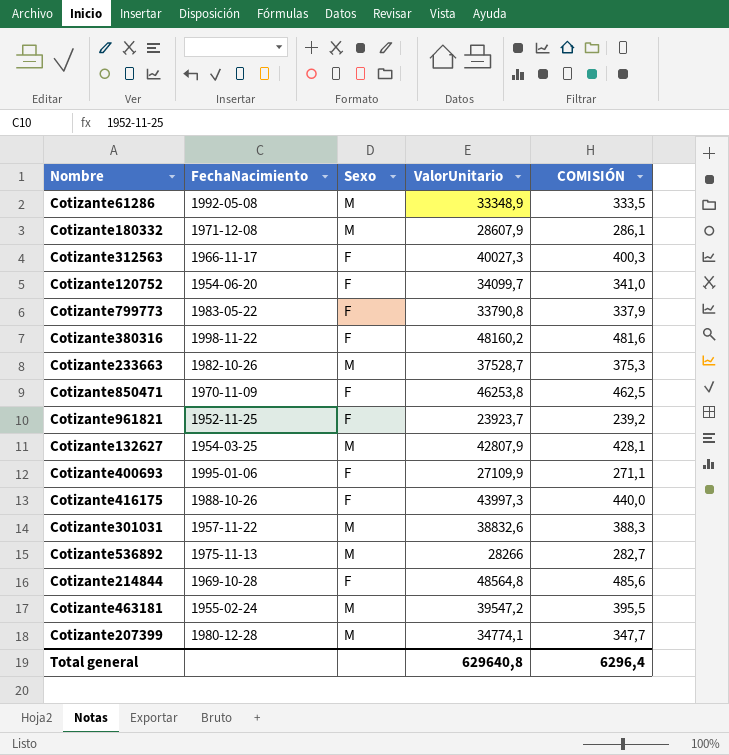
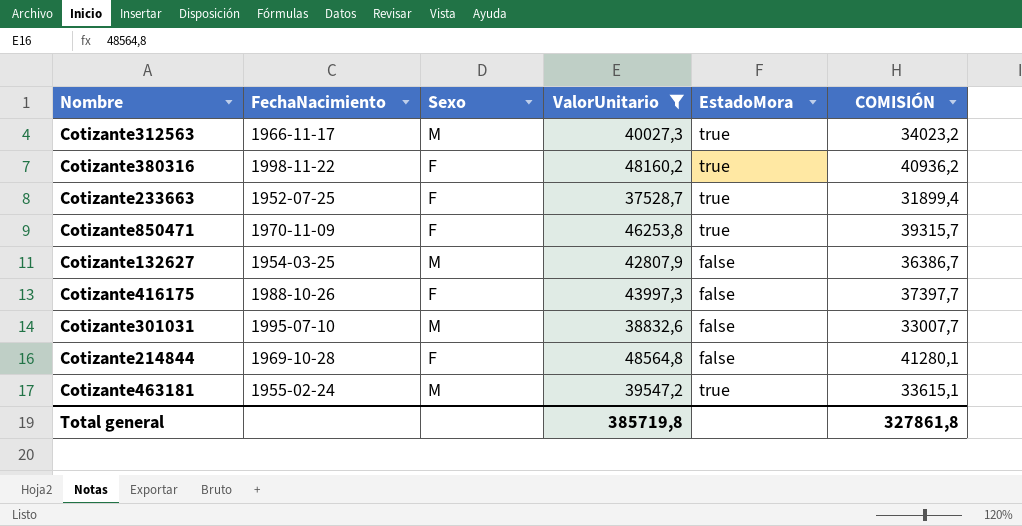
filter: none -> ValorUnitario >= 37528,7
column EstadoMora | position: none -> 5
column COMISIÓN | formula: [ValorUnitario] * 0,01 -> [ValorUnitario] * 0,85
Cotizante312563 | Sexo: F -> M
Cotizante233663 | FechaNacimiento: 1982-10-26 -> 1952-07-25
Cotizante233663 | Sexo: M -> F
Cotizante301031 | FechaNacimiento: 1957-11-22 -> 1995-07-10
Total general | ValorUnitario: 629640,8 -> 385719,8
Total general | COMISIÓN: 6296,4 -> 327861,8

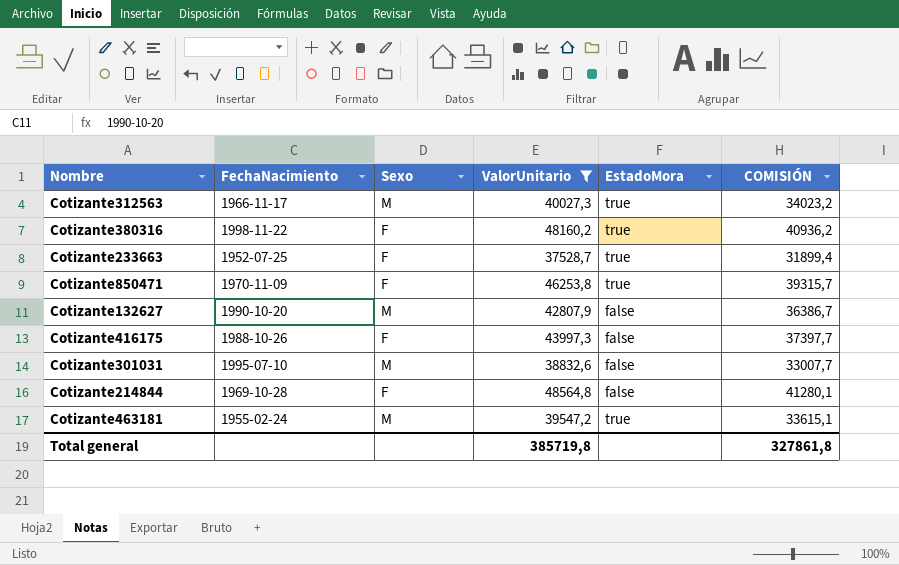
Cotizante132627 | FechaNacimiento: 1954-03-25 -> 1990-10-20

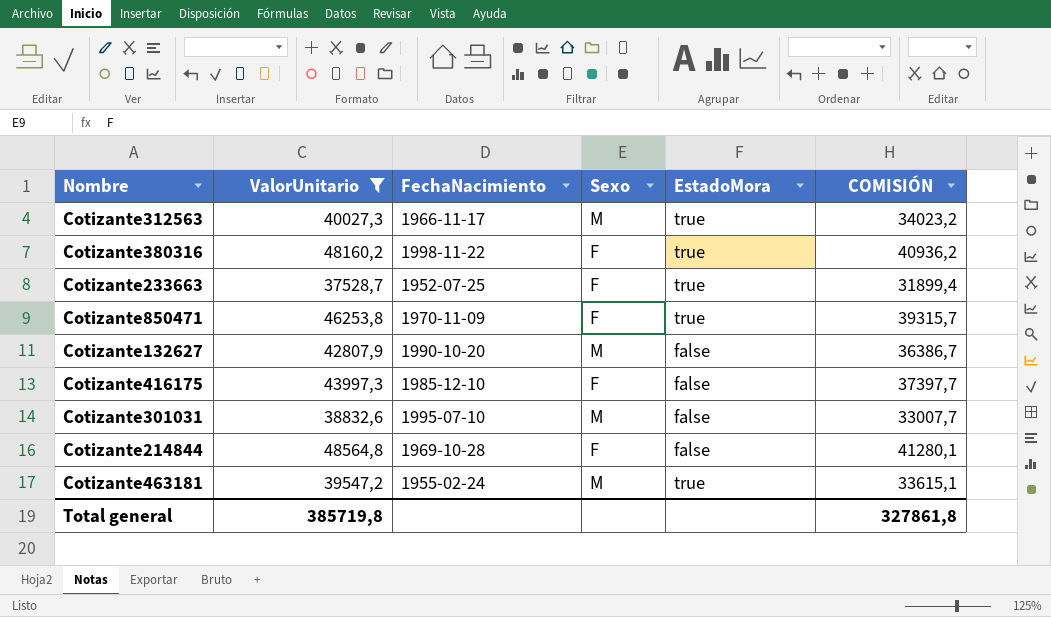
column ValorUnitario | position: 4 -> 2
Cotizante416175 | FechaNacimiento: 1988-10-26 -> 1985-12-10

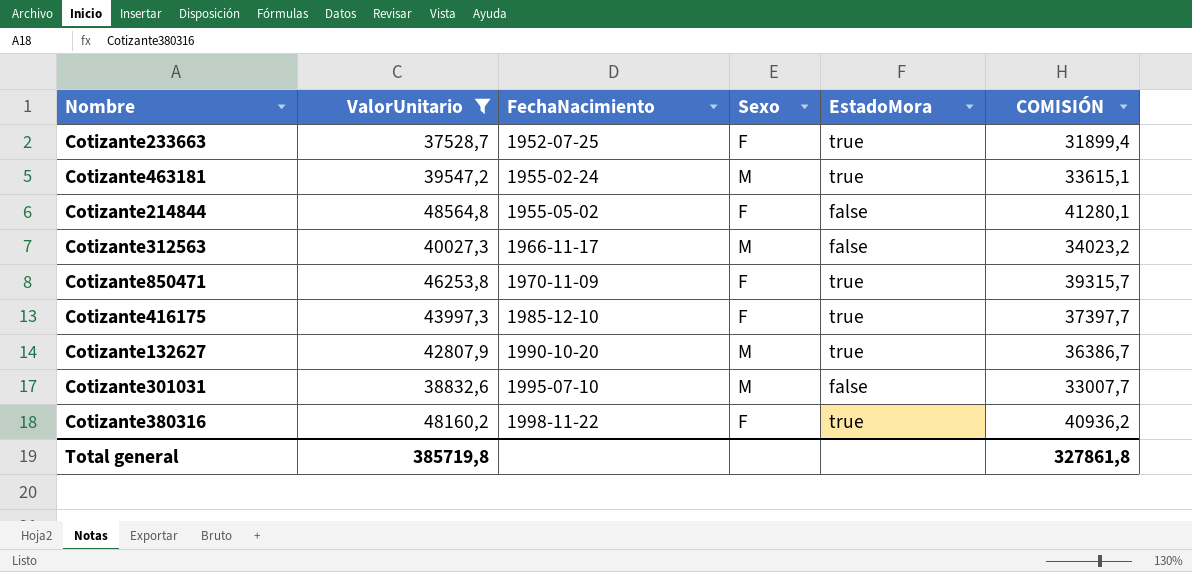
row order: none -> FechaNacimiento ascending
Cotizante214844 | FechaNacimiento: 1969-10-28 -> 1955-05-02
Cotizante312563 | EstadoMora: true -> false
Cotizante416175 | EstadoMora: false -> true
Cotizante132627 | EstadoMora: false -> true

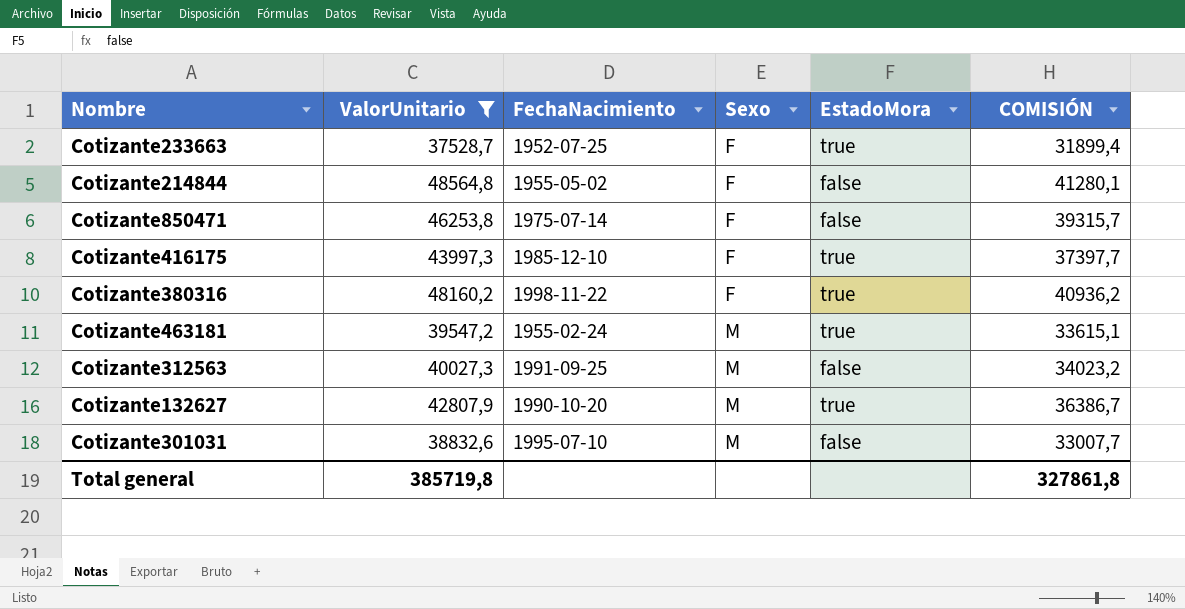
row order: FechaNacimiento ascending -> Sexo ascending
Cotizante850471 | FechaNacimiento: 1970-11-09 -> 1975-07-14
Cotizante850471 | EstadoMora: true -> false
Cotizante312563 | FechaNacimiento: 1966-11-17 -> 1991-09-25

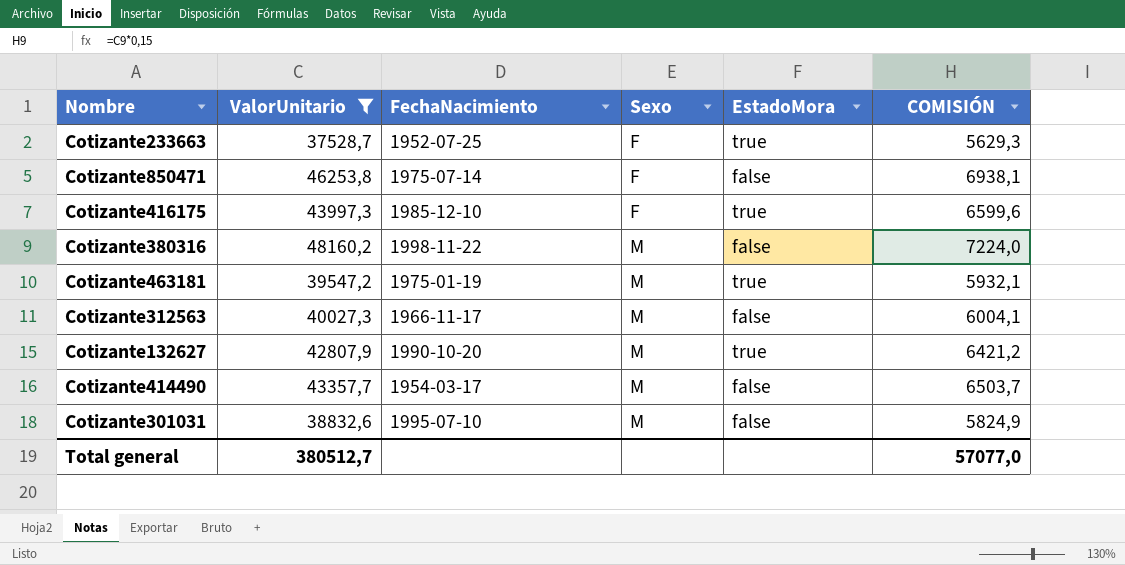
column COMISIÓN | formula: [ValorUnitario] * 0,85 -> [ValorUnitario] * 0,15
row Cotizante214844: 48564,8 | 1955-05-02 | F | false | 41280,1 -> none
Cotizante380316 | Sexo: F -> M
Cotizante380316 | EstadoMora: true -> false
Cotizante463181 | FechaNacimiento: 1955-02-24 -> 1975-01-19
Cotizante312563 | FechaNacimiento: 1991-09-25 -> 1966-11-17
row Cotizante414490: none -> 43357,7 | 1954-03-17 | M | false | 6503,7
Total general | ValorUnitario: 385719,8 -> 380512,7
Total general | COMISIÓN: 327861,8 -> 57077,0

